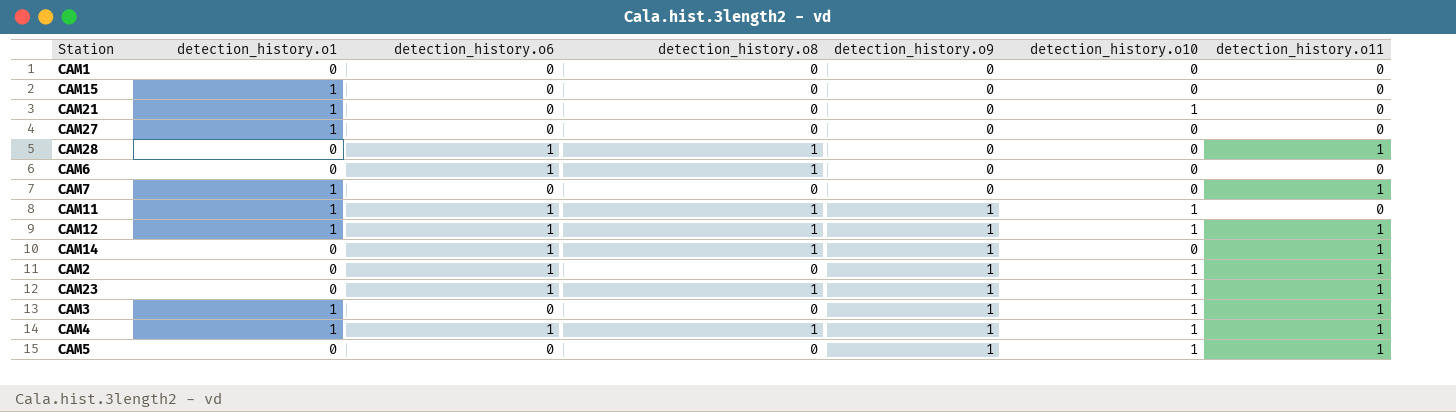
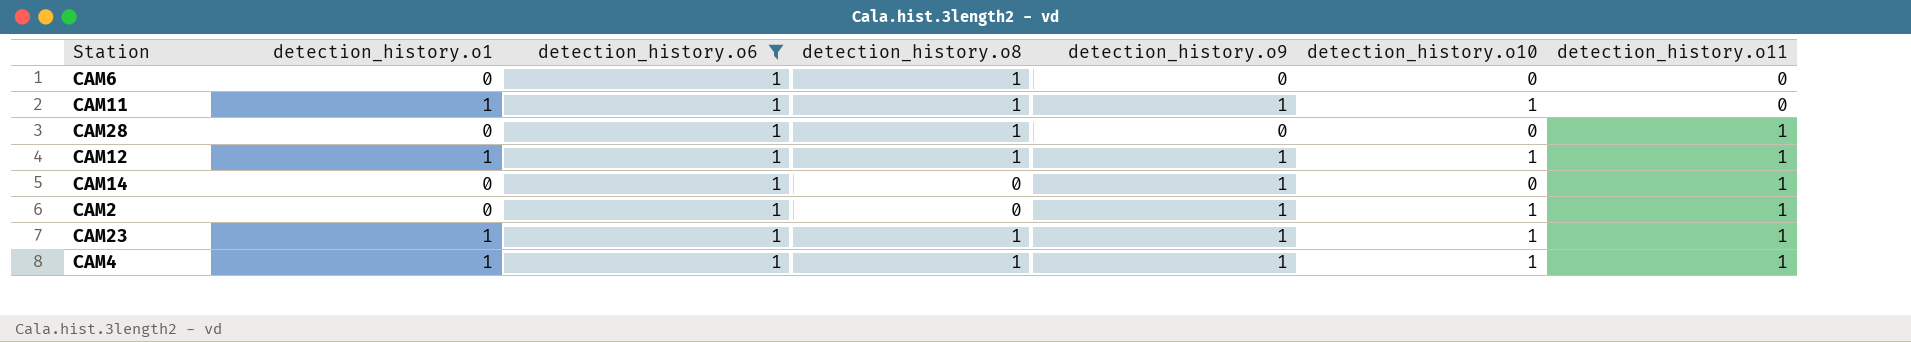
filter: none -> detection_history.o6 = 1
row order: detection_history.o9 ascending -> detection_history.o11 ascending
CAM14 | detection_history.o8: 1 -> 0
CAM23 | detection_history.o1: 0 -> 1

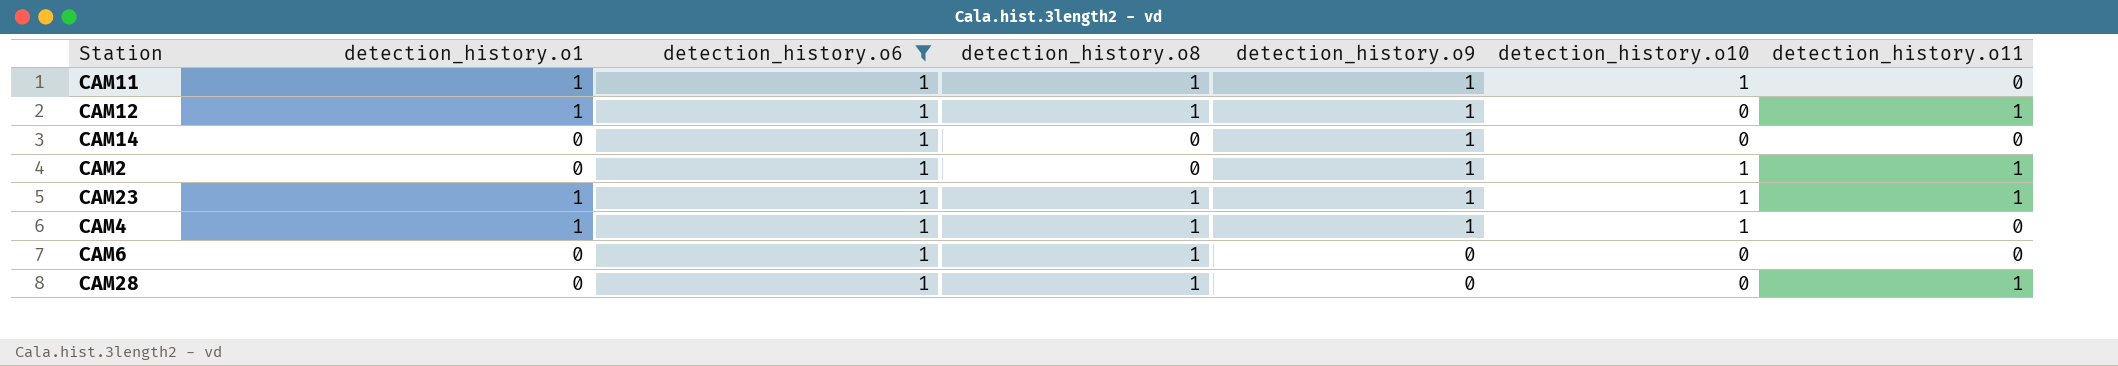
row order: detection_history.o11 ascending -> detection_history.o9 descending
CAM12 | detection_history.o10: 1 -> 0
CAM14 | detection_history.o11: 1 -> 0
CAM4 | detection_history.o11: 1 -> 0

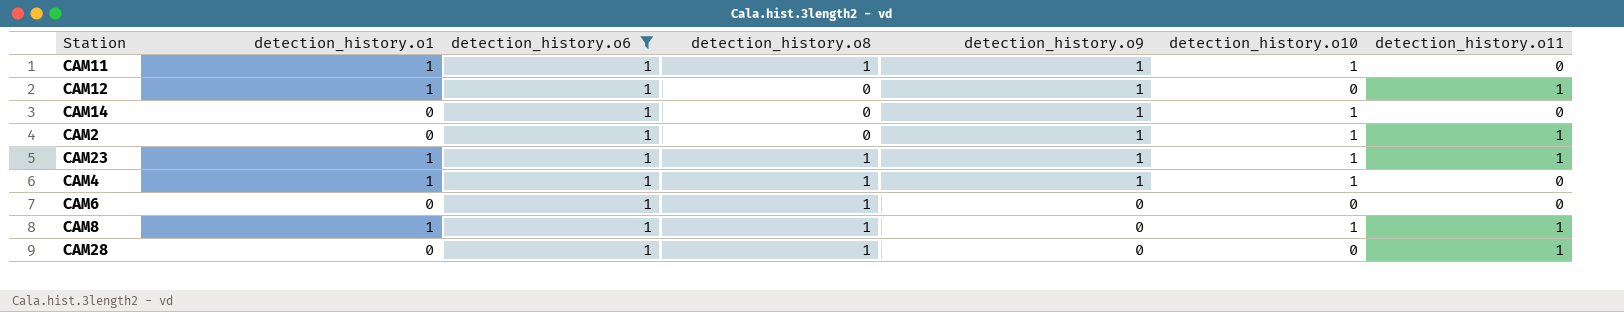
CAM12 | detection_history.o8: 1 -> 0
CAM14 | detection_history.o10: 0 -> 1
row CAM8: none -> 1 | 1 | 1 | 0 | 1 | 1

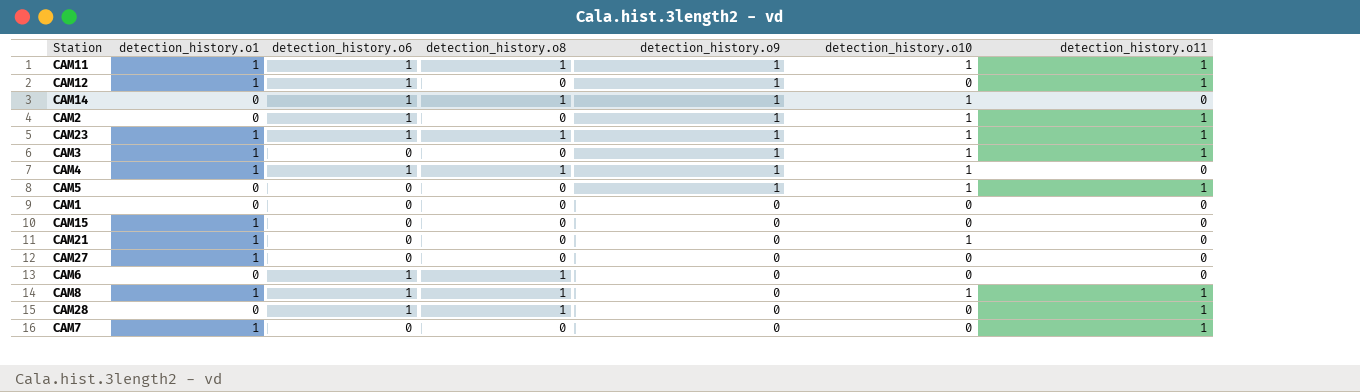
filter: detection_history.o6 = 1 -> none
CAM11 | detection_history.o11: 0 -> 1
CAM14 | detection_history.o8: 0 -> 1

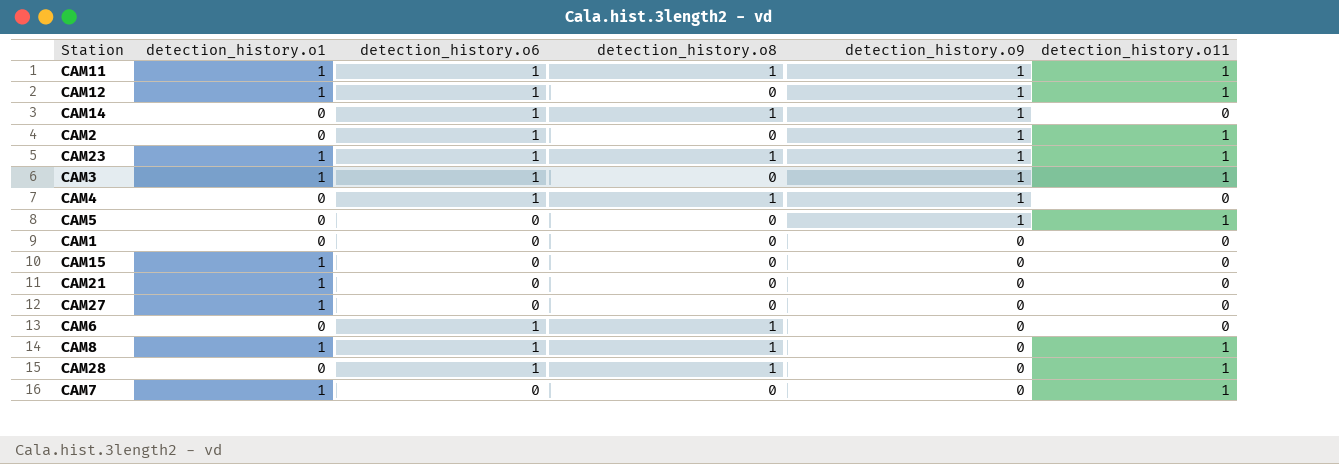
column detection_history.o10 | position: 6 -> none
CAM3 | detection_history.o6: 0 -> 1
CAM4 | detection_history.o1: 1 -> 0

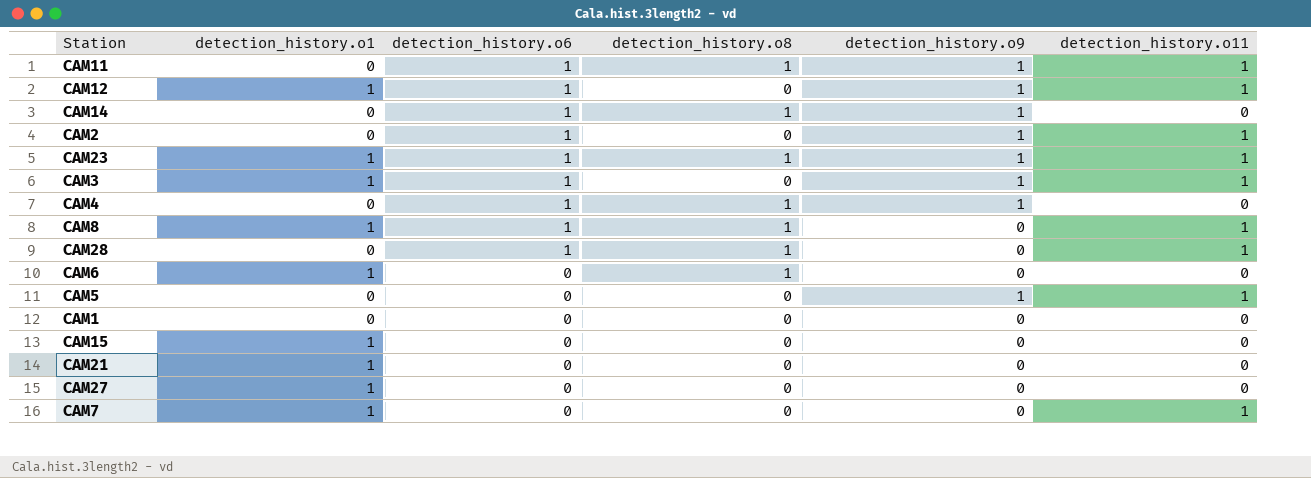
row order: detection_history.o9 descending -> detection_history.o6 descending
CAM11 | detection_history.o1: 1 -> 0
CAM6 | detection_history.o1: 0 -> 1
CAM6 | detection_history.o6: 1 -> 0

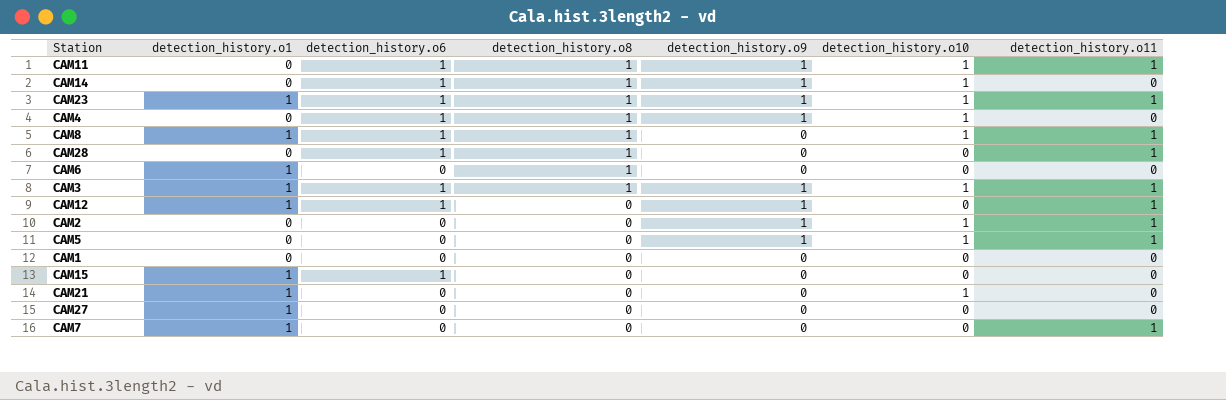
row order: detection_history.o6 descending -> detection_history.o8 descending
column detection_history.o10 | position: none -> 6
CAM3 | detection_history.o8: 0 -> 1
CAM2 | detection_history.o6: 1 -> 0
CAM15 | detection_history.o6: 0 -> 1

